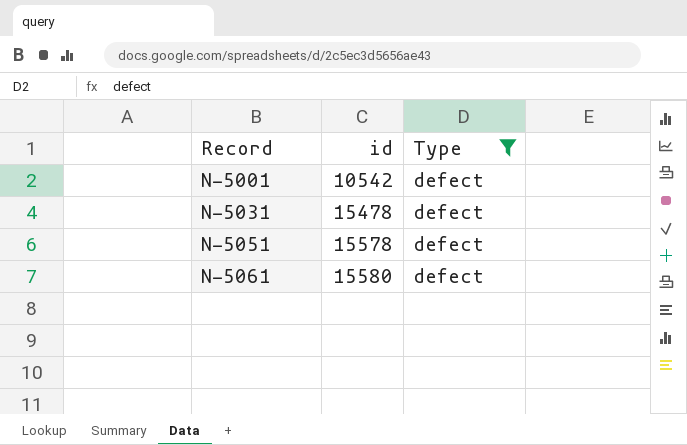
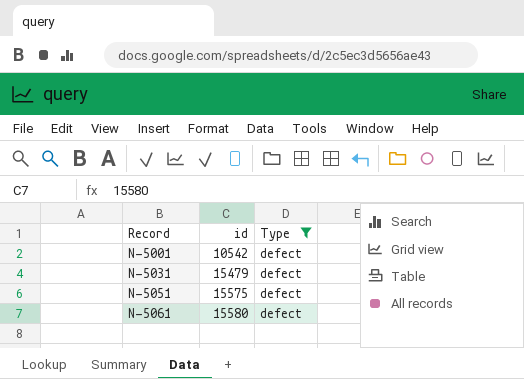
N-5031 | id: 15478 -> 15479
N-5051 | id: 15578 -> 15575

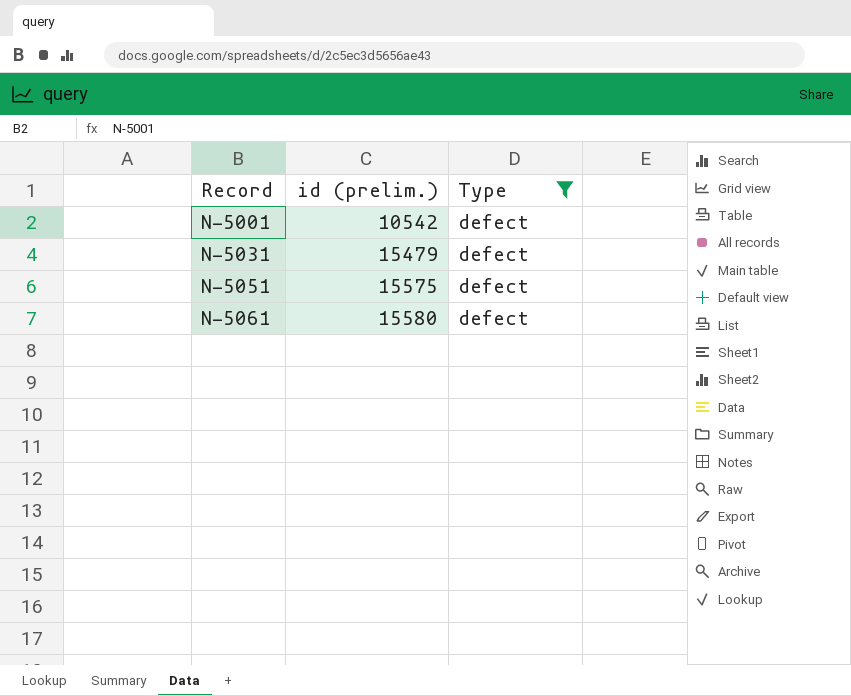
column name: id -> id (prelim.)

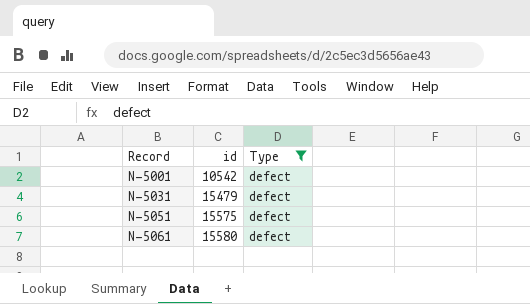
column name: id (prelim.) -> id

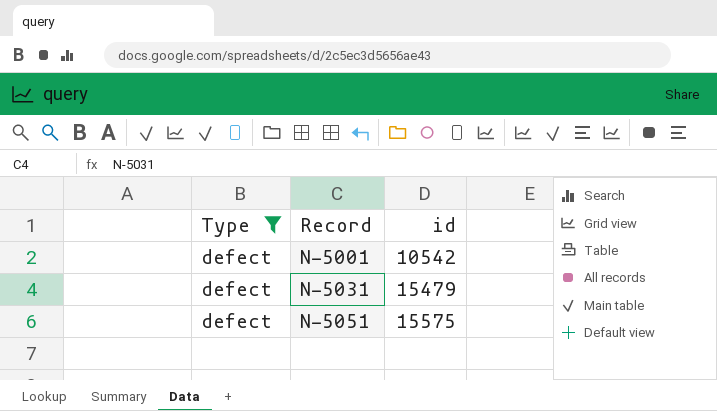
column Type | position: 3 -> 1
row N-5061: 15580 | defect -> none

